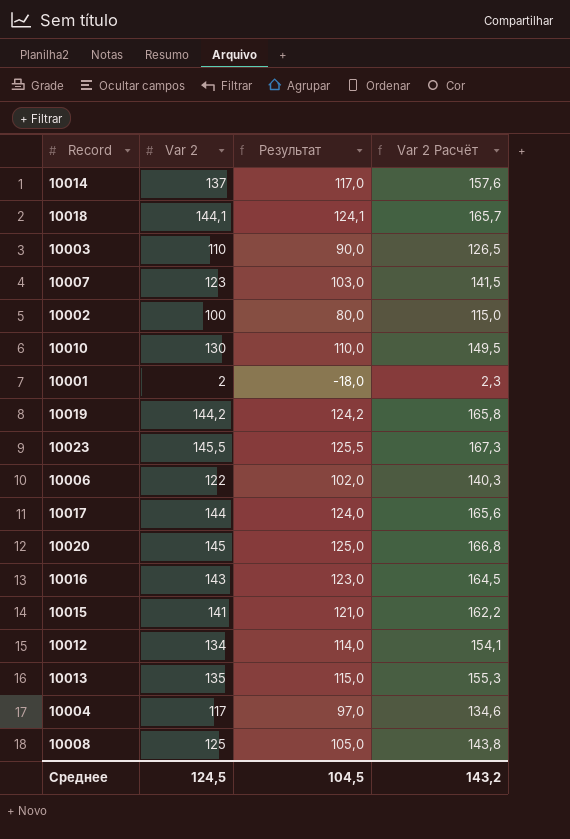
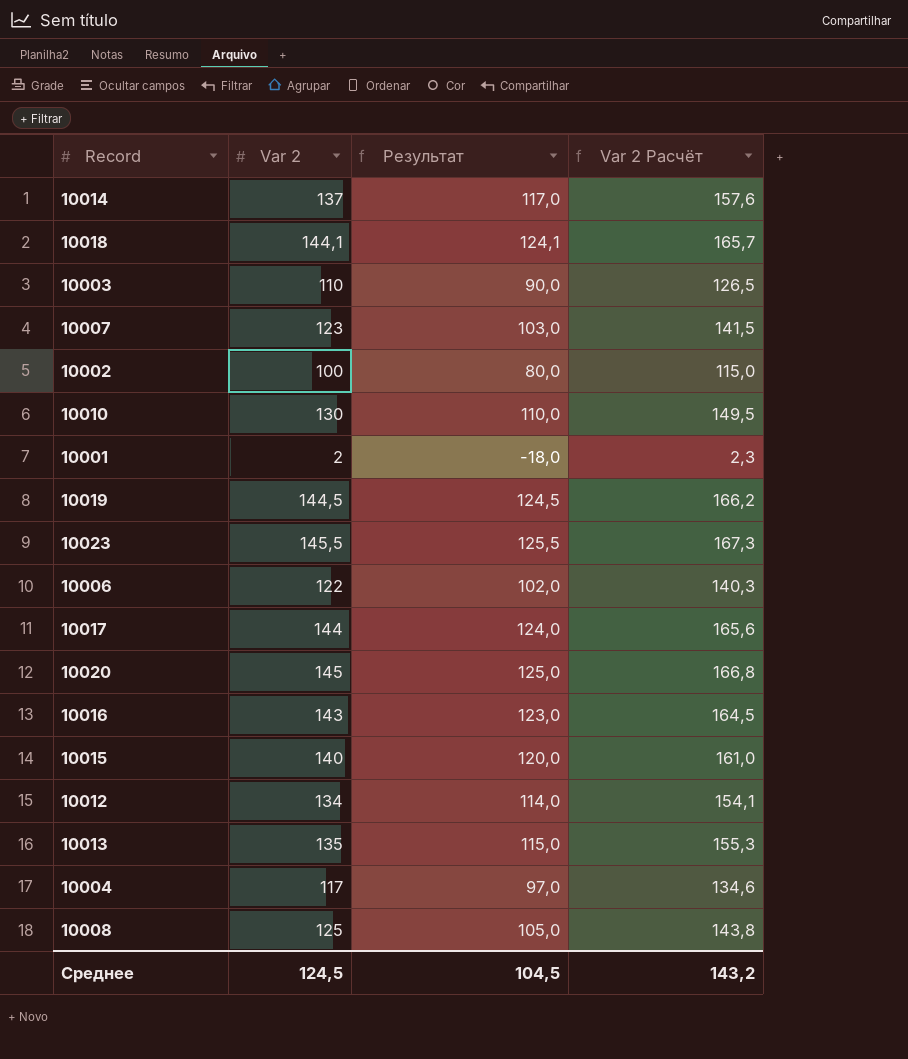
10019 | Var 2: 144,2 -> 144,5
10019 | Результат: 124,2 -> 124,5
10019 | Var 2 Расчёт: 165,8 -> 166,2
10015 | Var 2: 141 -> 140
10015 | Результат: 121,0 -> 120,0
10015 | Var 2 Расчёт: 162,2 -> 161,0

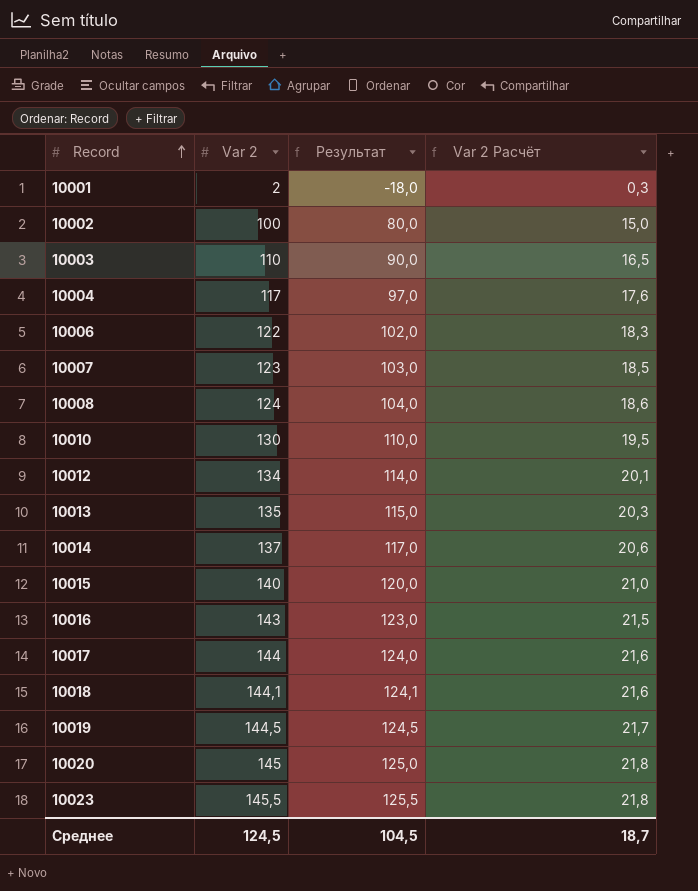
row order: none -> Record ascending
column Var 2 Расчёт | formula: [Var 2] * 1,15 -> [Var 2] * 0,15
10008 | Var 2: 125 -> 124
10008 | Результат: 105,0 -> 104,0
Среднее | Var 2 Расчёт: 143,2 -> 18,7

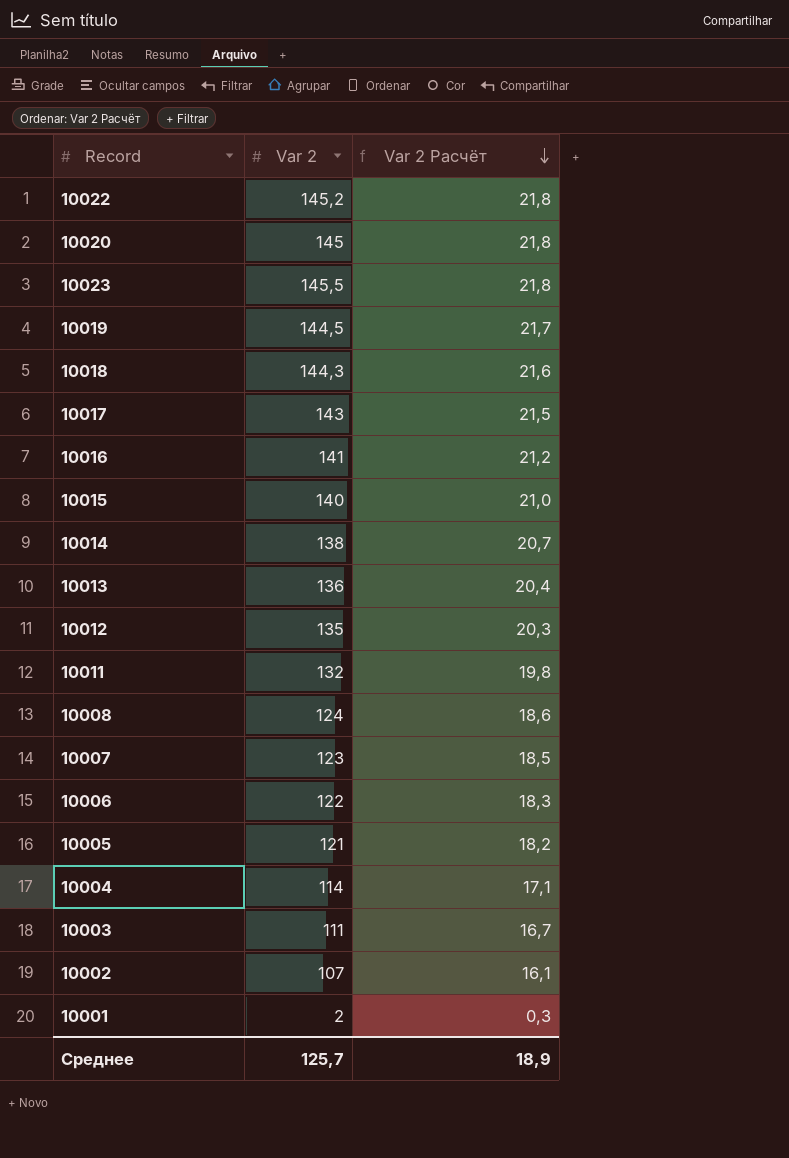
row order: Record ascending -> Var 2 Расчёт descending
column Результат | formula: [Var 2] - 20 -> none
row 10010: 130 | 110,0 | 19,5 -> none
row 10022: none -> 145,2 | 21,8
10018 | Var 2: 144,1 -> 144,3
10017 | Var 2: 144 -> 143
10017 | Var 2 Расчёт: 21,6 -> 21,5
10016 | Var 2: 143 -> 141
10016 | Var 2 Расчёт: 21,5 -> 21,2
10014 | Var 2: 137 -> 138
10014 | Var 2 Расчёт: 20,6 -> 20,7
10013 | Var 2: 135 -> 136
10013 | Var 2 Расчёт: 20,3 -> 20,4
10012 | Var 2: 134 -> 135
10012 | Var 2 Расчёт: 20,1 -> 20,3
row 10011: none -> 132 | 19,8
row 10005: none -> 121 | 18,2
10004 | Var 2: 117 -> 114
10004 | Var 2 Расчёт: 17,6 -> 17,1
10003 | Var 2: 110 -> 111
10003 | Var 2 Расчёт: 16,5 -> 16,7
10002 | Var 2: 100 -> 107
10002 | Var 2 Расчёт: 15,0 -> 16,1
Среднее | Var 2: 124,5 -> 125,7
Среднее | Var 2 Расчёт: 18,7 -> 18,9

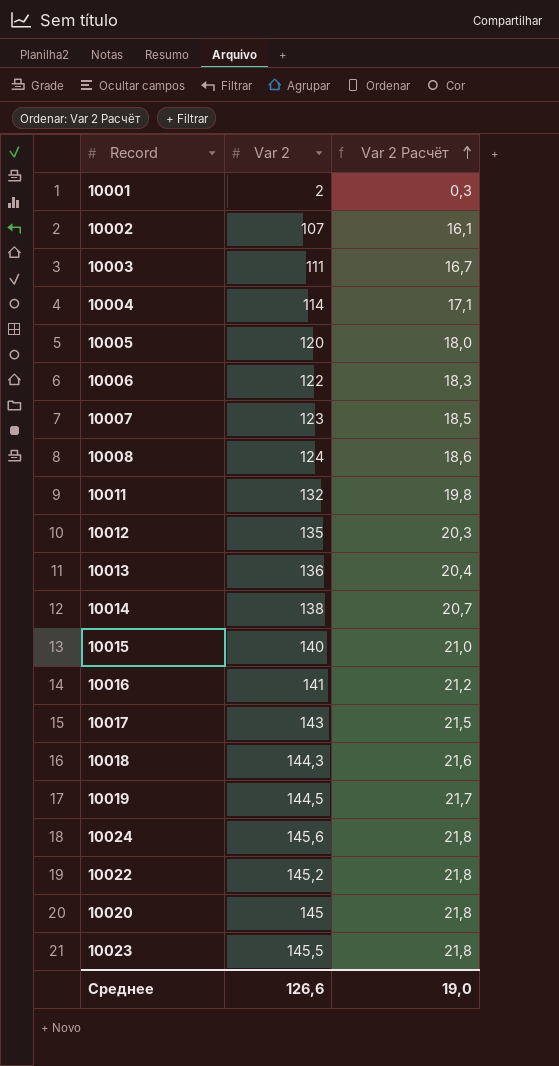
row order: Var 2 Расчёт descending -> Var 2 Расчёт ascending
10005 | Var 2: 121 -> 120
10005 | Var 2 Расчёт: 18,2 -> 18,0
row 10024: none -> 145,6 | 21,8
Среднее | Var 2: 125,7 -> 126,6
Среднее | Var 2 Расчёт: 18,9 -> 19,0

